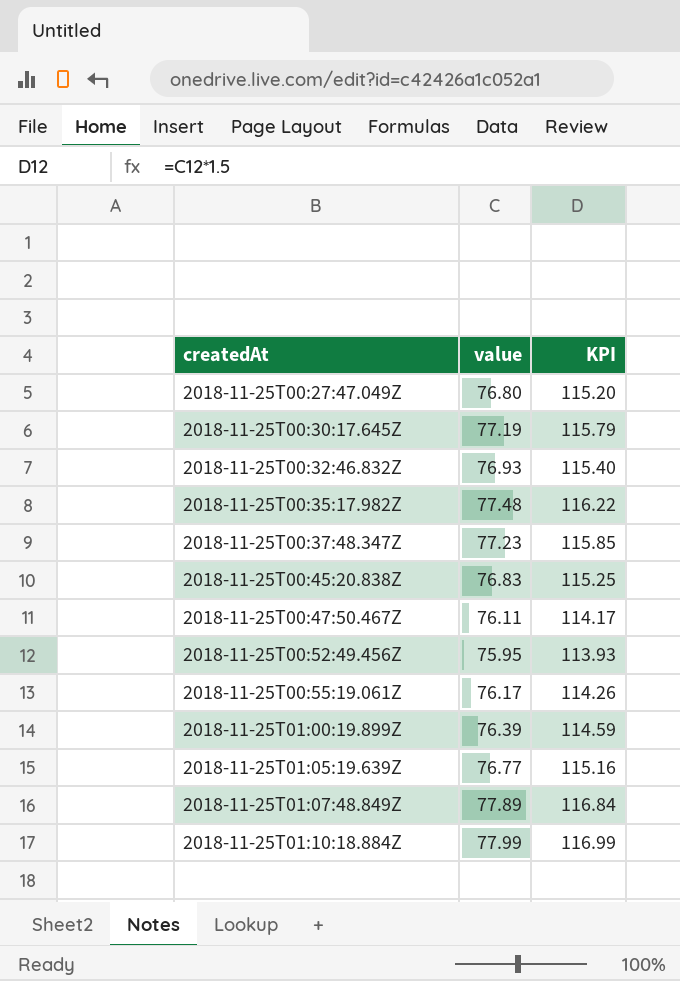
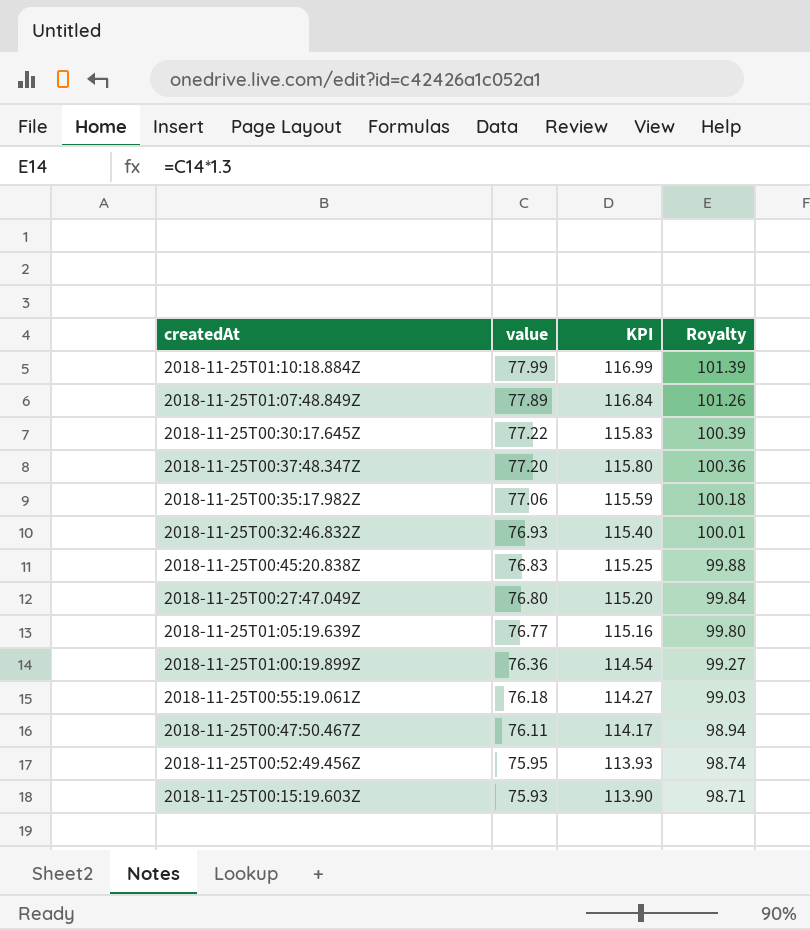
row order: createdAt ascending -> value descending
column Royalty | formula: none -> [value] * 1.3
2018-11-25T00:30:17.645Z | value: 77.19 -> 77.22
2018-11-25T00:30:17.645Z | KPI: 115.79 -> 115.83
2018-11-25T00:37:48.347Z | value: 77.23 -> 77.20
2018-11-25T00:37:48.347Z | KPI: 115.85 -> 115.80
2018-11-25T00:35:17.982Z | value: 77.48 -> 77.06
2018-11-25T00:35:17.982Z | KPI: 116.22 -> 115.59
2018-11-25T01:00:19.899Z | value: 76.39 -> 76.36
2018-11-25T01:00:19.899Z | KPI: 114.59 -> 114.54
2018-11-25T00:55:19.061Z | value: 76.17 -> 76.18
2018-11-25T00:55:19.061Z | KPI: 114.26 -> 114.27
row 2018-11-25T00:15:19.603Z: none -> 75.93 | 113.90 | 98.71

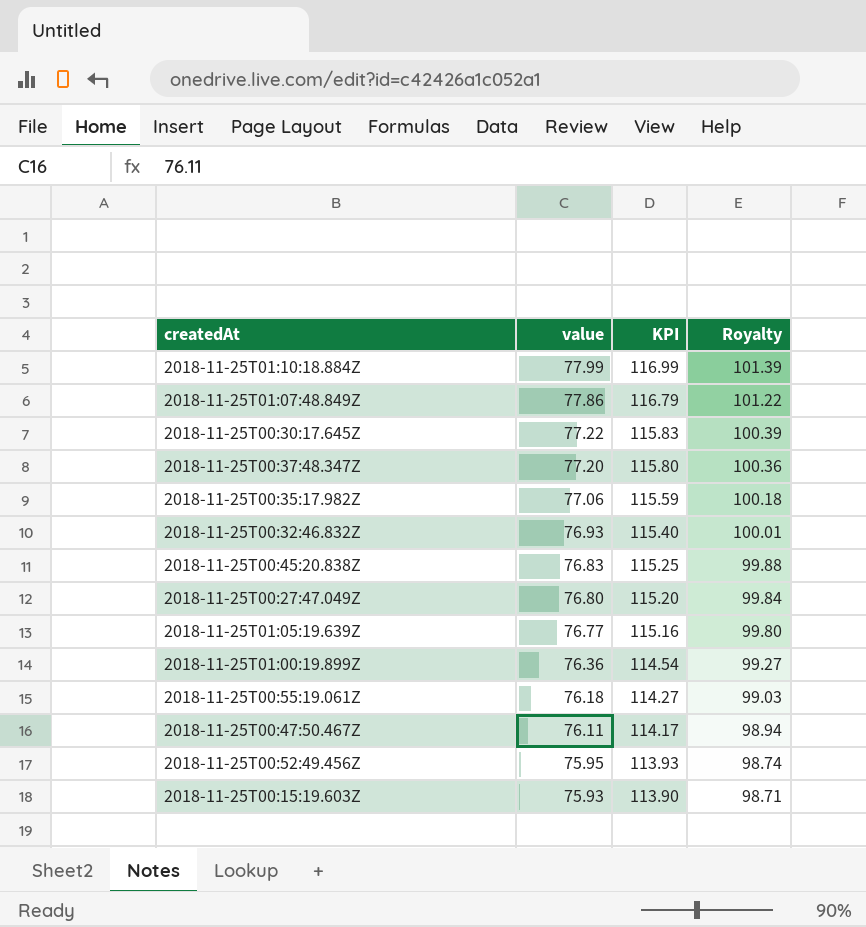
2018-11-25T01:07:48.849Z | value: 77.89 -> 77.86
2018-11-25T01:07:48.849Z | KPI: 116.84 -> 116.79
2018-11-25T01:07:48.849Z | Royalty: 101.26 -> 101.22

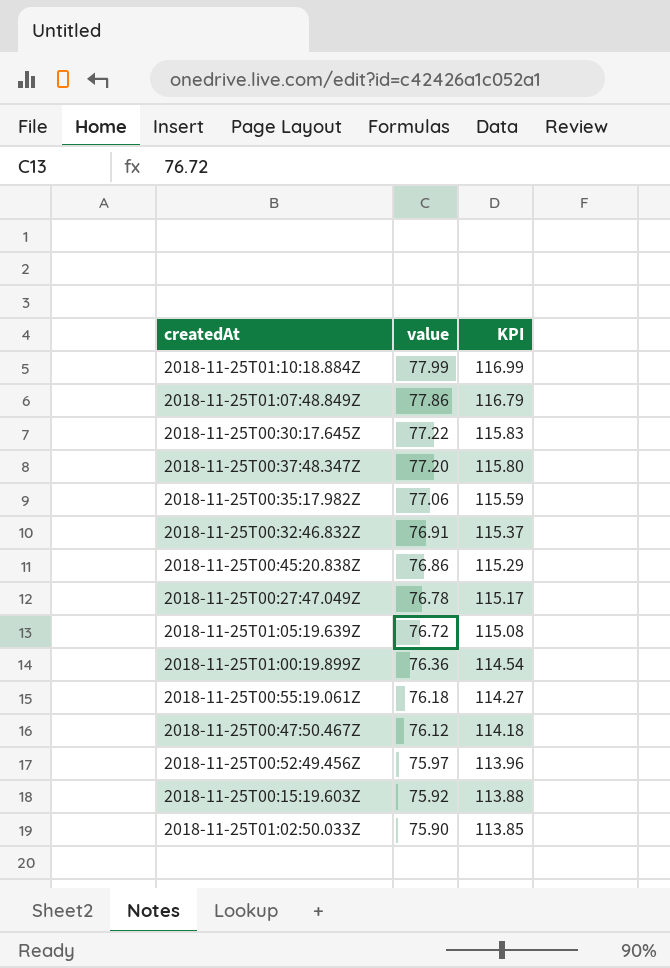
column Royalty | formula: [value] * 1.3 -> none
2018-11-25T00:32:46.832Z | value: 76.93 -> 76.91
2018-11-25T00:32:46.832Z | KPI: 115.40 -> 115.37
2018-11-25T00:45:20.838Z | value: 76.83 -> 76.86
2018-11-25T00:45:20.838Z | KPI: 115.25 -> 115.29
2018-11-25T00:27:47.049Z | value: 76.80 -> 76.78
2018-11-25T00:27:47.049Z | KPI: 115.20 -> 115.17
2018-11-25T01:05:19.639Z | value: 76.77 -> 76.72
2018-11-25T01:05:19.639Z | KPI: 115.16 -> 115.08
2018-11-25T00:47:50.467Z | value: 76.11 -> 76.12
2018-11-25T00:47:50.467Z | KPI: 114.17 -> 114.18
2018-11-25T00:52:49.456Z | value: 75.95 -> 75.97
2018-11-25T00:52:49.456Z | KPI: 113.93 -> 113.96
2018-11-25T00:15:19.603Z | value: 75.93 -> 75.92
2018-11-25T00:15:19.603Z | KPI: 113.90 -> 113.88
row 2018-11-25T01:02:50.033Z: none -> 75.90 | 113.85

